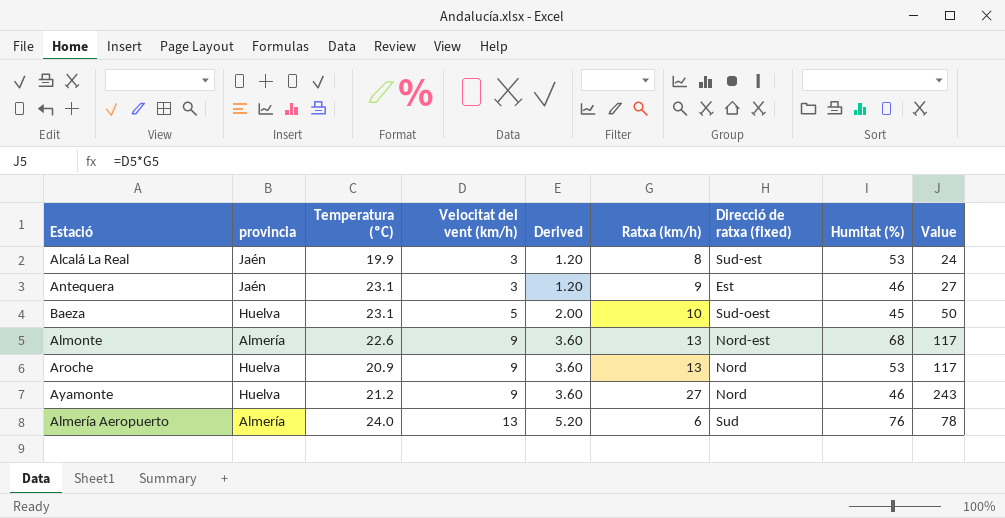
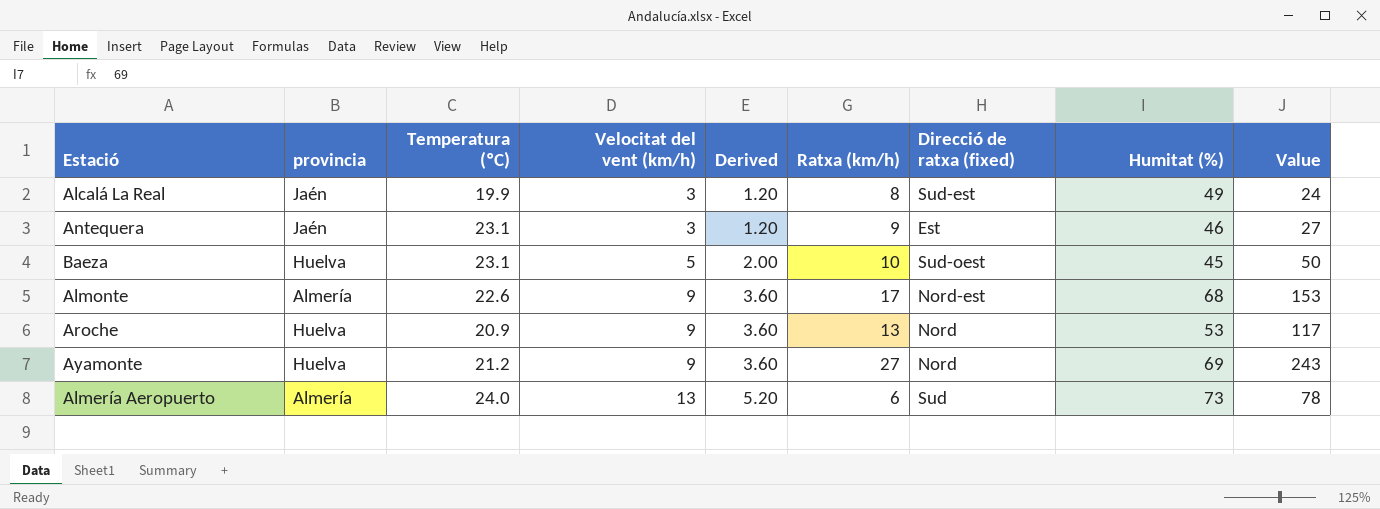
Alcalá La Real | Humitat (%): 53 -> 49
Almonte | Ratxa (km/h): 13 -> 17
Almonte | Value: 117 -> 153
Ayamonte | Humitat (%): 46 -> 69
Almería Aeropuerto | Humitat (%): 76 -> 73

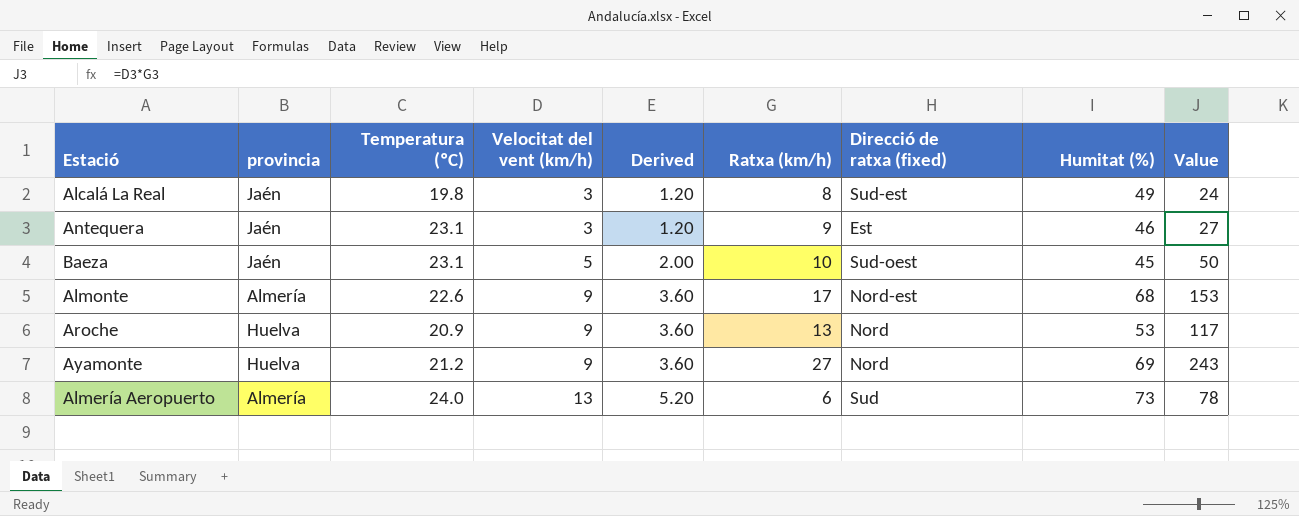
Alcalá La Real | Temperatura (ºC): 19.9 -> 19.8
Baeza | provincia: Huelva -> Jaén

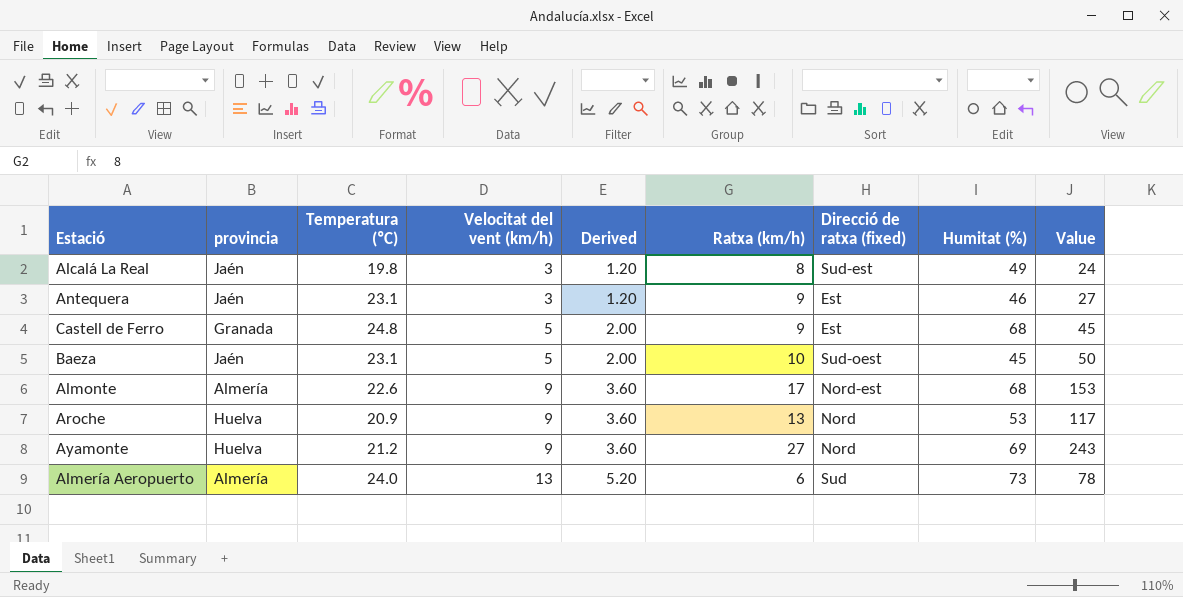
row Castell de Ferro: none -> Granada | 24.8 | 5 | 2.00 | 9 | Est | 68 | 45

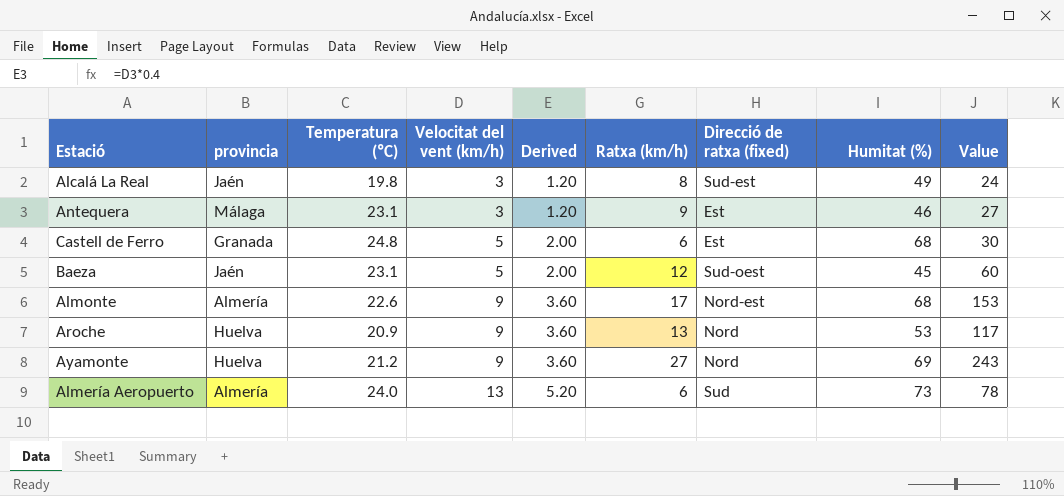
Antequera | provincia: Jaén -> Málaga
Castell de Ferro | Ratxa (km/h): 9 -> 6
Castell de Ferro | Value: 45 -> 30
Baeza | Ratxa (km/h): 10 -> 12
Baeza | Value: 50 -> 60

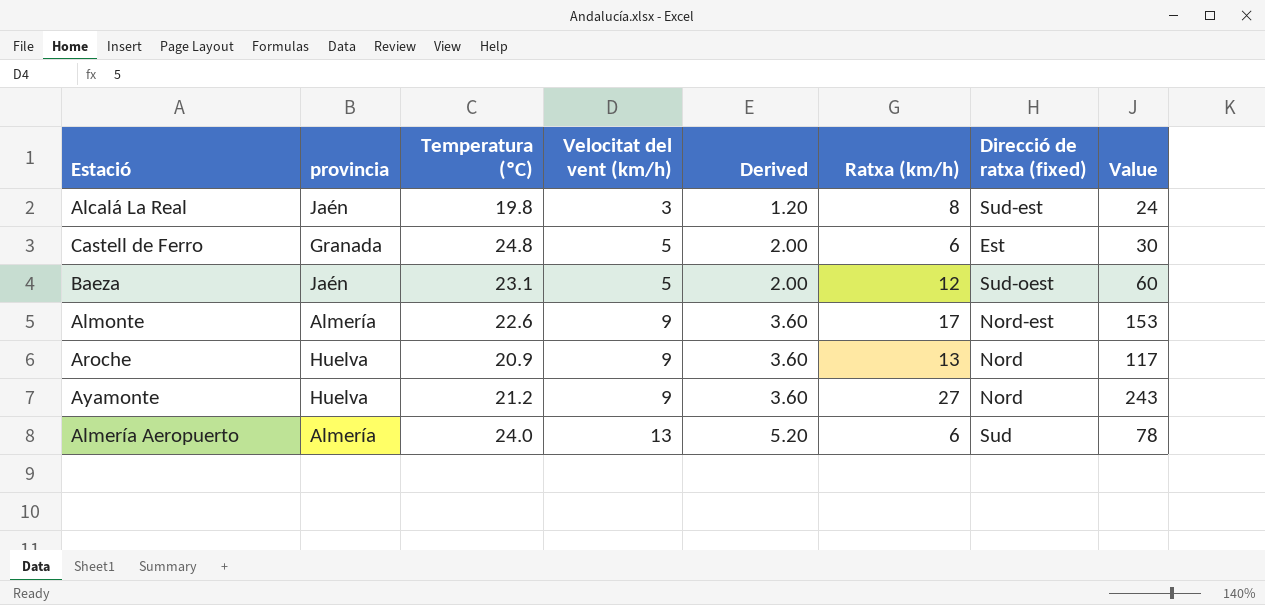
column Humitat (%) | position: 8 -> none
row Antequera: Málaga | 23.1 | 3 | 1.20 | 9 | Est | 46 | 27 -> none

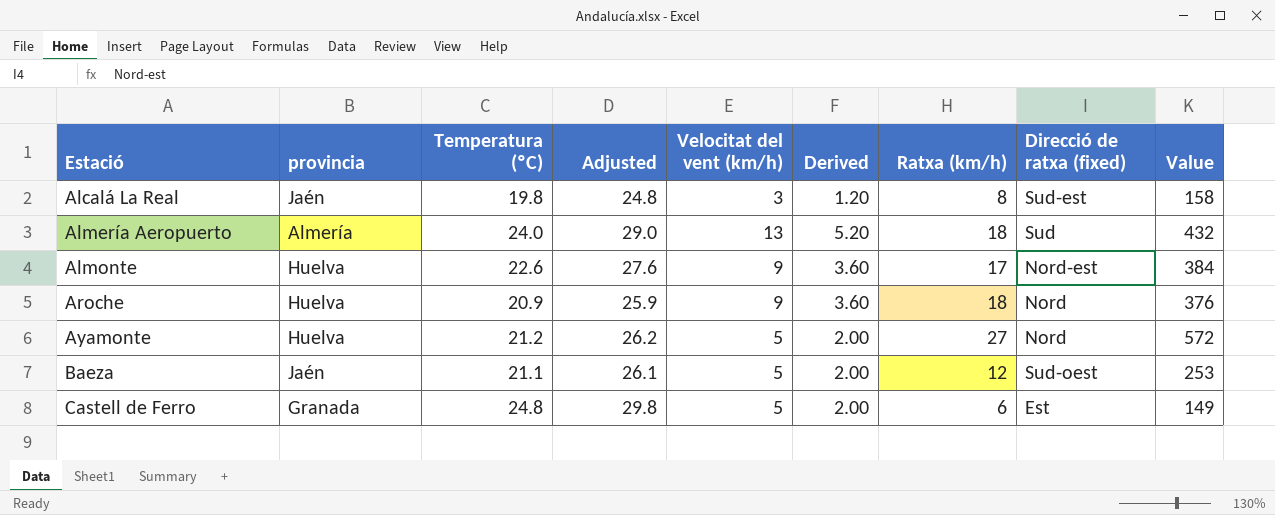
row order: Velocitat del vent (km/h) ascending -> Estació ascending
column Adjusted | formula: none -> [Temperatura (ºC)] + 5
column Value | formula: [Velocitat del vent (km/h)] * [Ratxa (km/h)] -> [Temperatura (ºC)] * [Ratxa (km/h)]
Almería Aeropuerto | Ratxa (km/h): 6 -> 18
Almonte | provincia: Almería -> Huelva
Aroche | Ratxa (km/h): 13 -> 18
Ayamonte | Velocitat del vent (km/h): 9 -> 5
Ayamonte | Derived: 3.60 -> 2.00
Baeza | Temperatura (ºC): 23.1 -> 21.1

